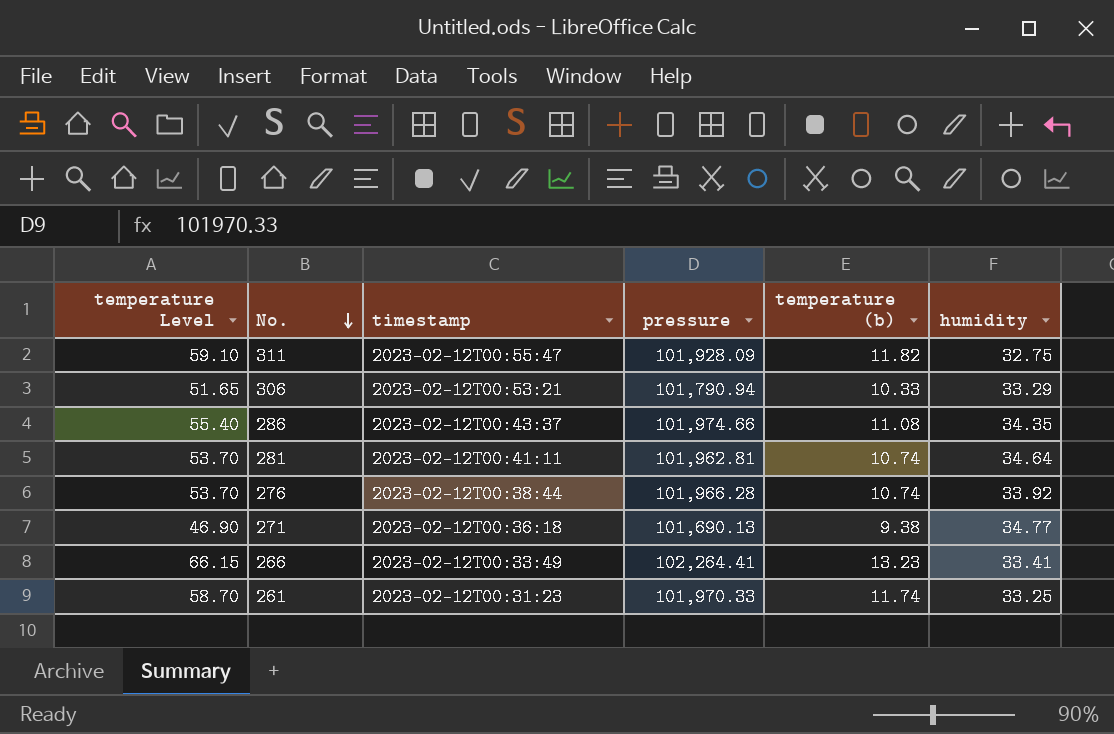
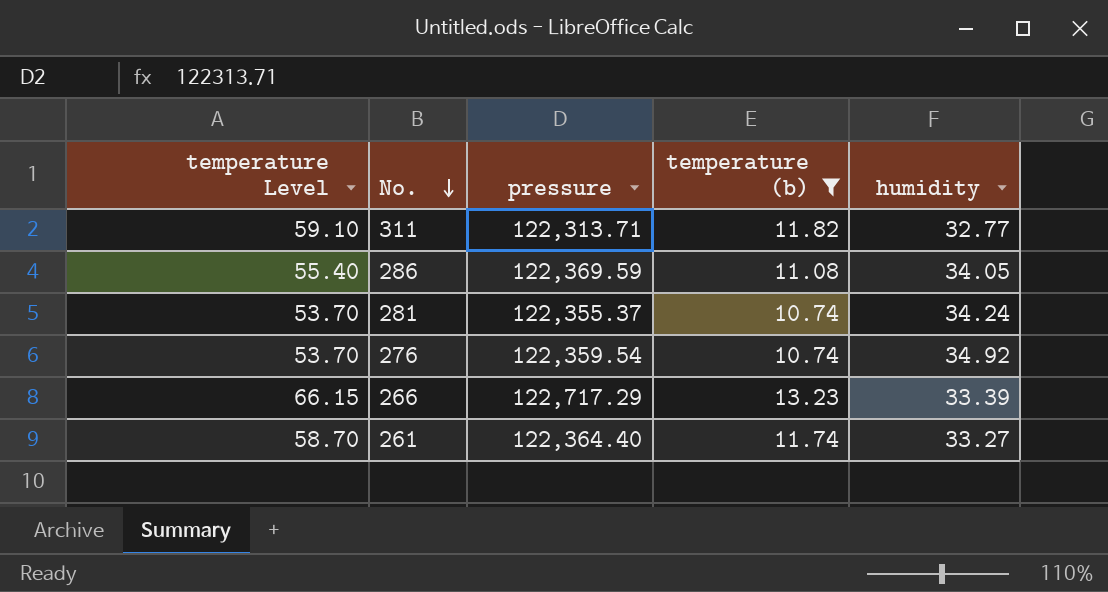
filter: none -> temperature (b) >= 10.74
column timestamp | position: 3 -> none
311 | pressure: 101,928.09 -> 122,313.71
311 | humidity: 32.75 -> 32.77
286 | pressure: 101,974.66 -> 122,369.59
286 | humidity: 34.35 -> 34.05
281 | pressure: 101,962.81 -> 122,355.37
281 | humidity: 34.64 -> 34.24
276 | pressure: 101,966.28 -> 122,359.54
276 | humidity: 33.92 -> 34.92
266 | pressure: 102,264.41 -> 122,717.29
266 | humidity: 33.41 -> 33.39
261 | pressure: 101,970.33 -> 122,364.40
261 | humidity: 33.25 -> 33.27

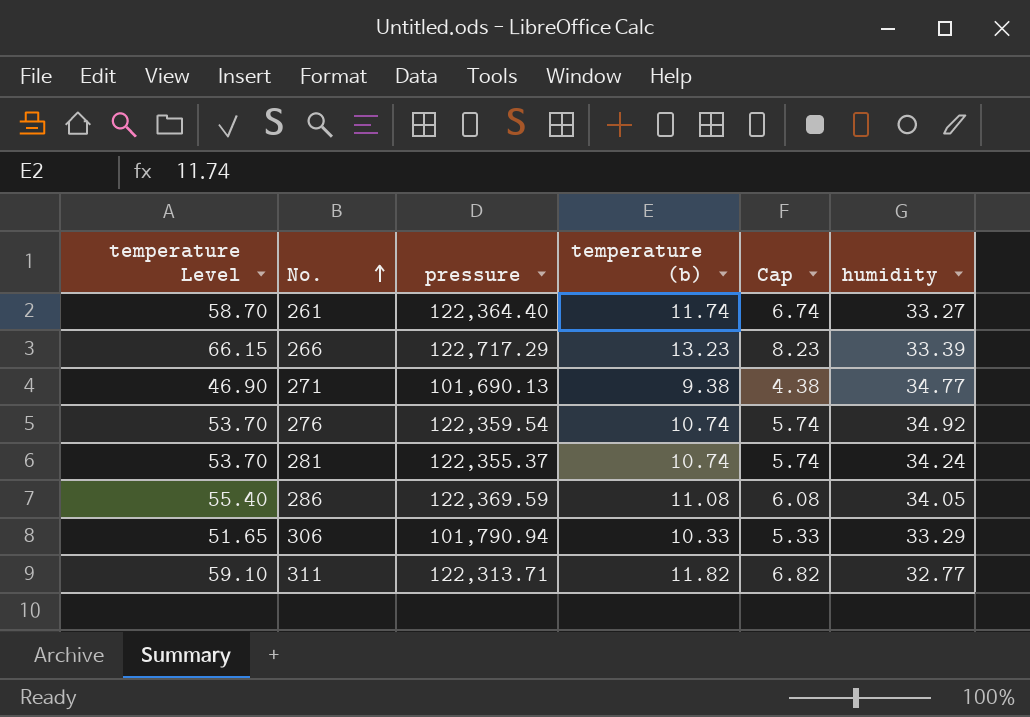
filter: temperature (b) >= 10.74 -> none
row order: No. descending -> No. ascending
column Cap | formula: none -> [temperature (b)] - 5

